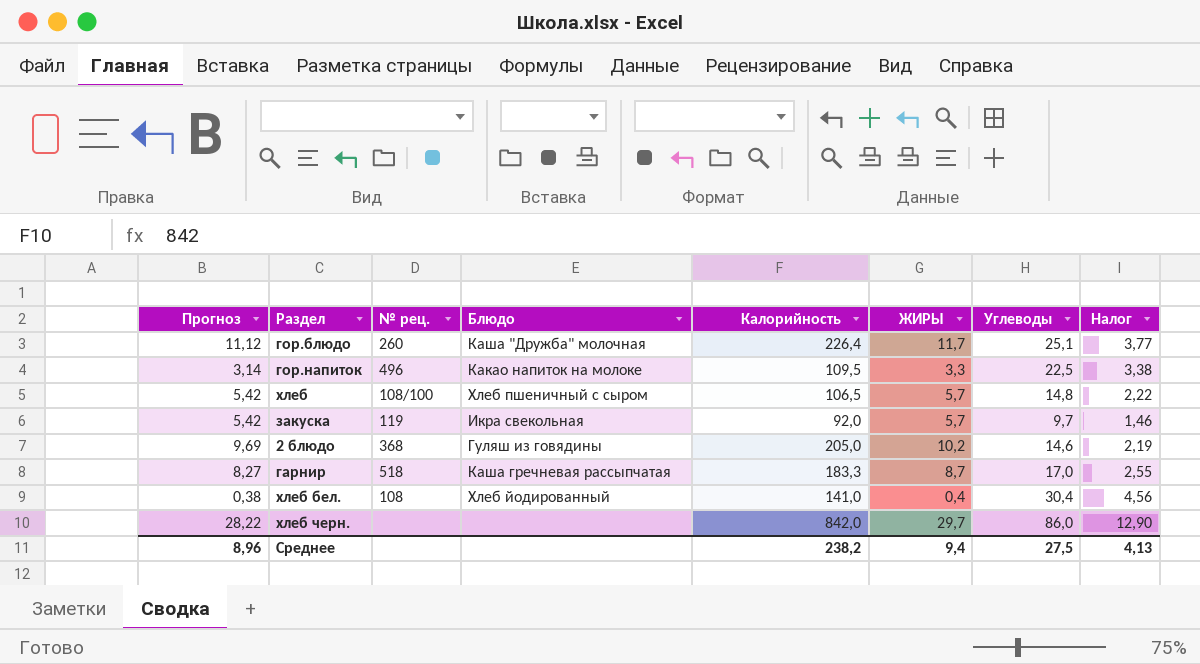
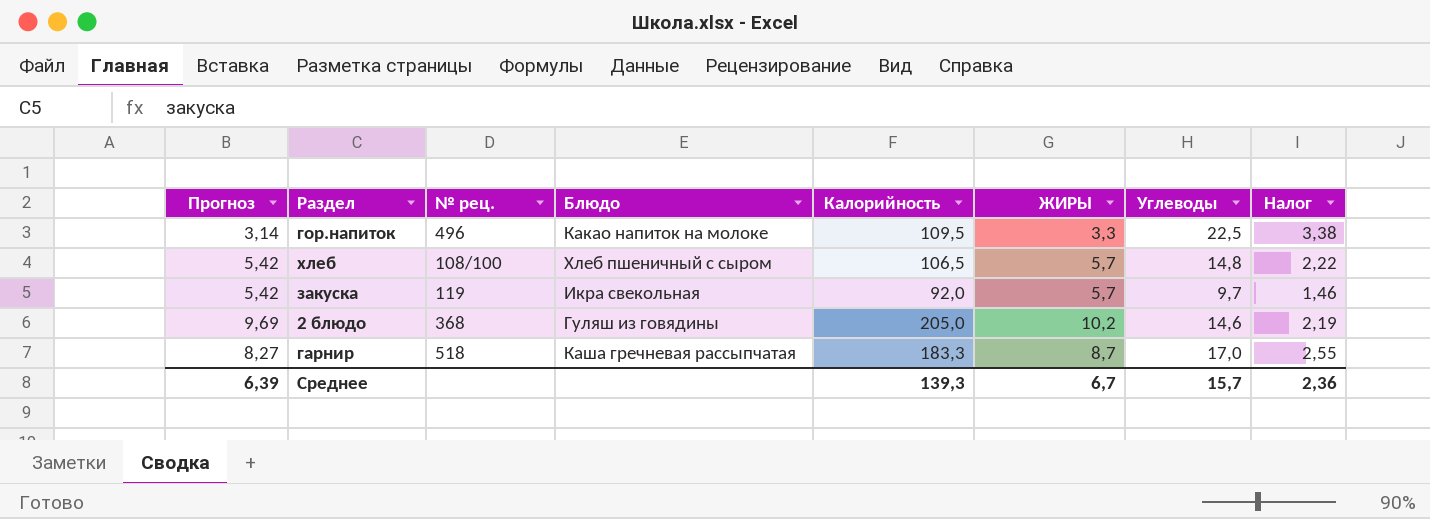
row гор.блюдо: 11,12 | 260 | Каша "Дружба" молочная | 226,4 | 11,7 | 25,1 | 3,77 -> none
row хлеб бел.: 0,38 | 108 | Хлеб йодированный | 141,0 | 0,4 | 30,4 | 4,56 -> none
row хлеб черн.: 28,22 | none | none | 842,0 | 29,7 | 86,0 | 12,90 -> none
Среднее | Прогноз: 8,96 -> 6,39
Среднее | Калорийность: 238,2 -> 139,3
Среднее | ЖИРЫ: 9,4 -> 6,7
Среднее | Углеводы: 27,5 -> 15,7
Среднее | Налог: 4,13 -> 2,36

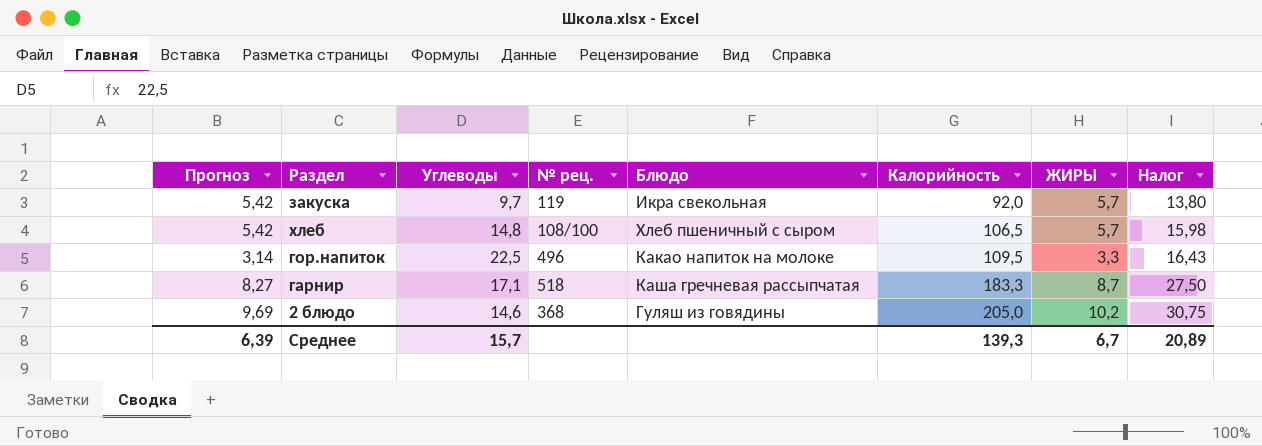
row order: none -> Калорийность ascending
column Углеводы | position: 7 -> 3
column Налог | formula: [Углеводы] * 0,15 -> [Калорийность] * 0,15
гарнир | Углеводы: 17,0 -> 17,1
Среднее | Налог: 2,36 -> 20,89

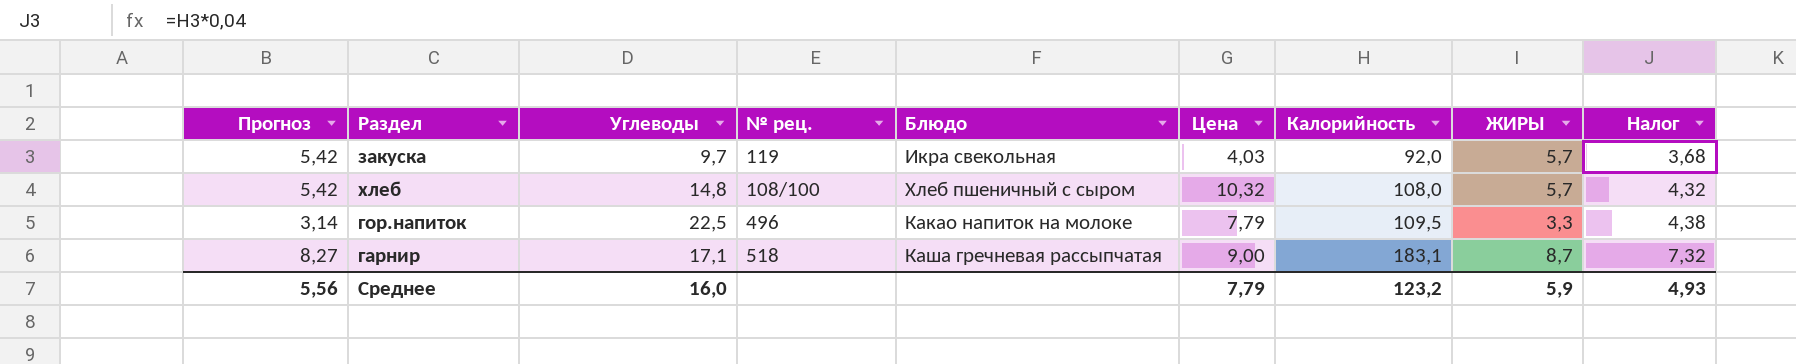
column Цена | position: none -> 6
column Налог | formula: [Калорийность] * 0,15 -> [Калорийность] * 0,04
row 2 блюдо: 9,69 | 14,6 | 368 | Гуляш из говядины | 205,0 | 10,2 | 30,75 -> none
хлеб | Калорийность: 106,5 -> 108,0
гарнир | Калорийность: 183,3 -> 183,1
Среднее | Прогноз: 6,39 -> 5,56
Среднее | Углеводы: 15,7 -> 16,0
Среднее | Калорийность: 139,3 -> 123,2
Среднее | ЖИРЫ: 6,7 -> 5,9
Среднее | Налог: 20,89 -> 4,93

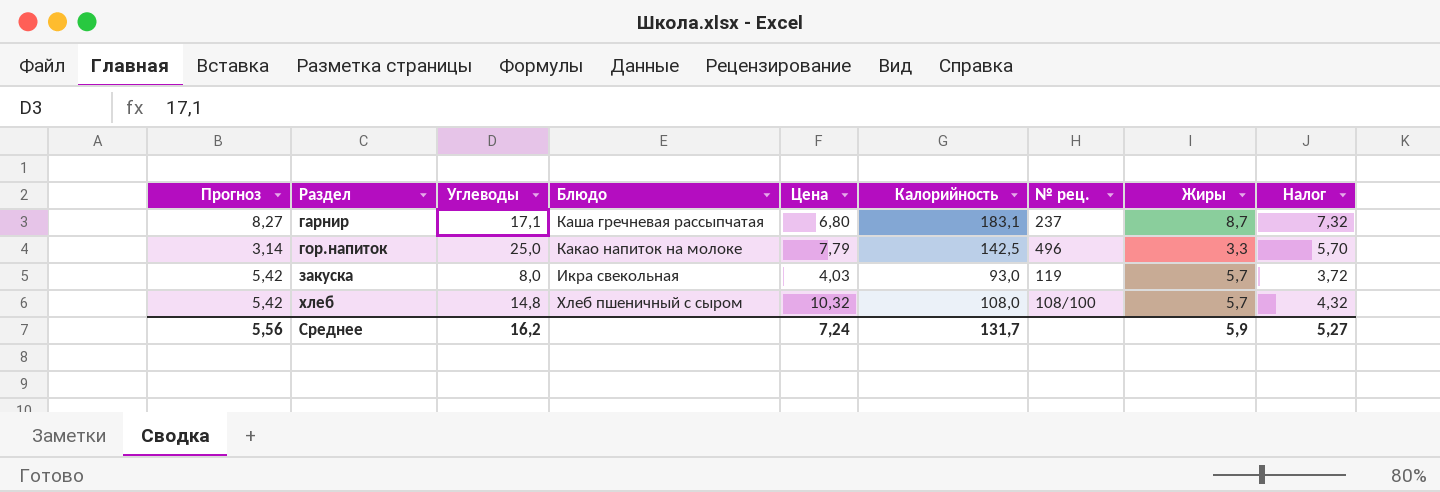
row order: Калорийность ascending -> Раздел ascending
column № рец. | position: 4 -> 7
column name: ЖИРЫ -> Жиры
гарнир | Цена: 9,00 -> 6,80
гарнир | № рец.: 518 -> 237
гор.напиток | Углеводы: 22,5 -> 25,0
гор.напиток | Калорийность: 109,5 -> 142,5
гор.напиток | Налог: 4,38 -> 5,70
закуска | Углеводы: 9,7 -> 8,0
закуска | Калорийность: 92,0 -> 93,0
закуска | Налог: 3,68 -> 3,72
Среднее | Углеводы: 16,0 -> 16,2
Среднее | Цена: 7,79 -> 7,24
Среднее | Калорийность: 123,2 -> 131,7
Среднее | Налог: 4,93 -> 5,27

